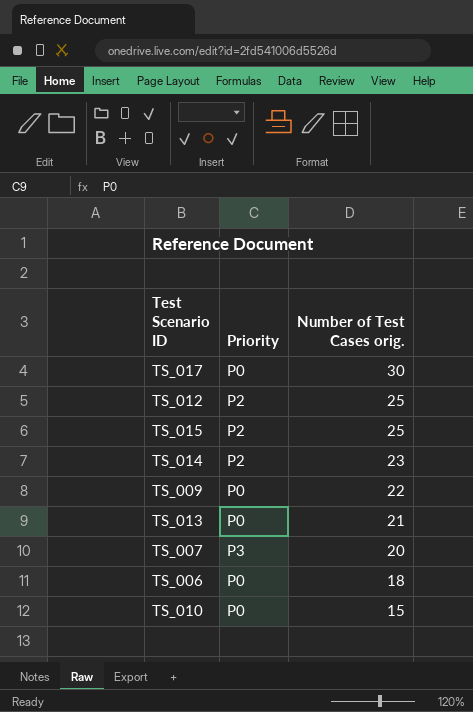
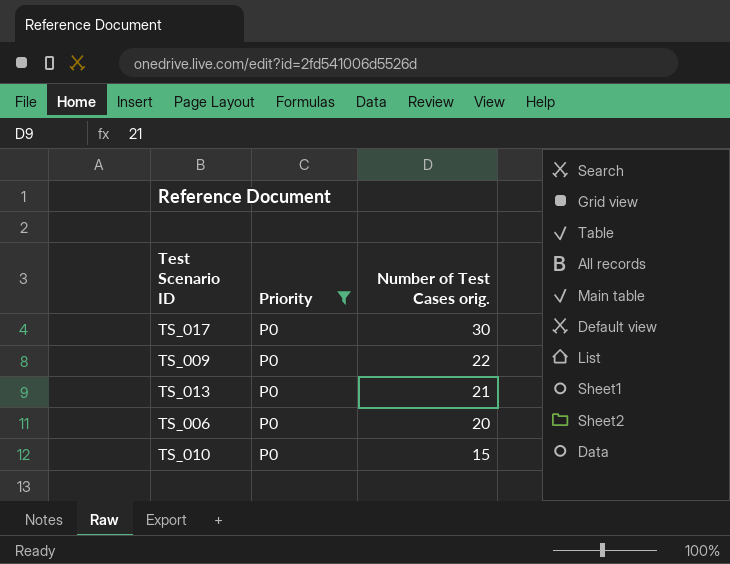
filter: none -> Priority = P0
TS_006 | Number of Test Cases orig.: 18 -> 20

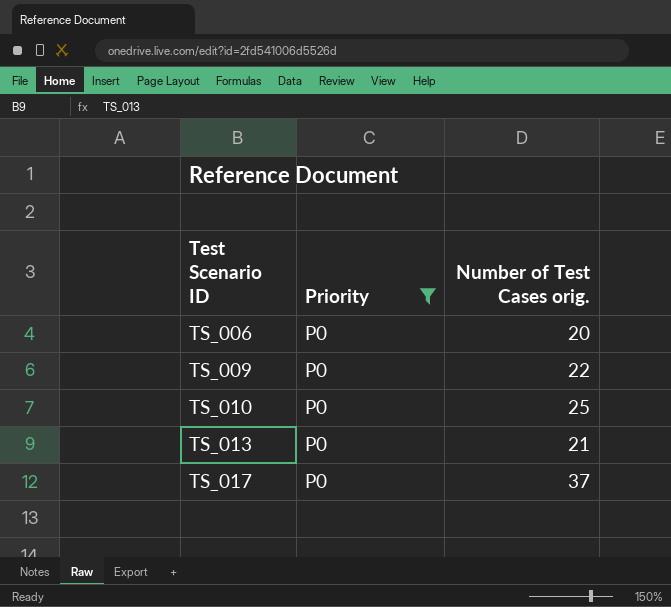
row order: Number of Test Cases orig. descending -> Test Scenario ID ascending
TS_010 | Number of Test Cases orig.: 15 -> 25
TS_017 | Number of Test Cases orig.: 30 -> 37

